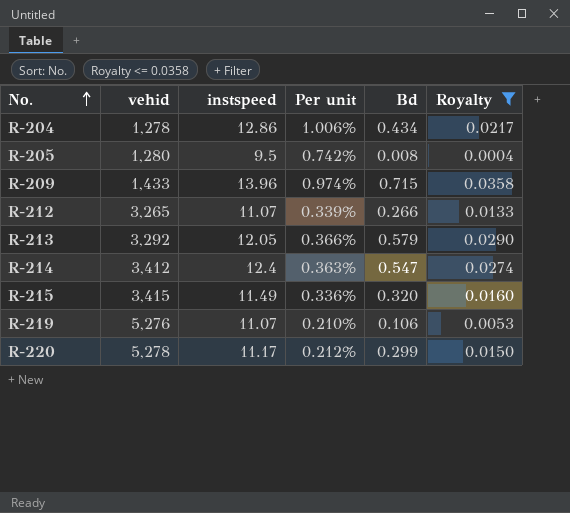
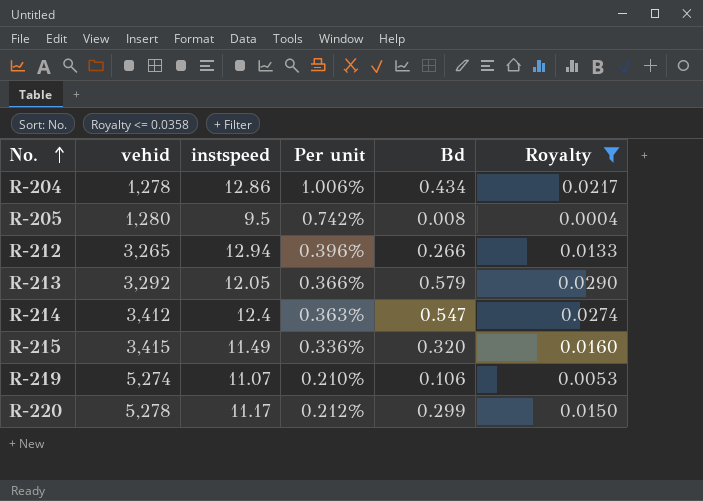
row R-209: 1,433 | 13.96 | 0.974% | 0.715 | 0.0358 -> none
R-212 | instspeed: 11.07 -> 12.94
R-212 | Per unit: 0.339% -> 0.396%
R-219 | vehid: 5,276 -> 5,274

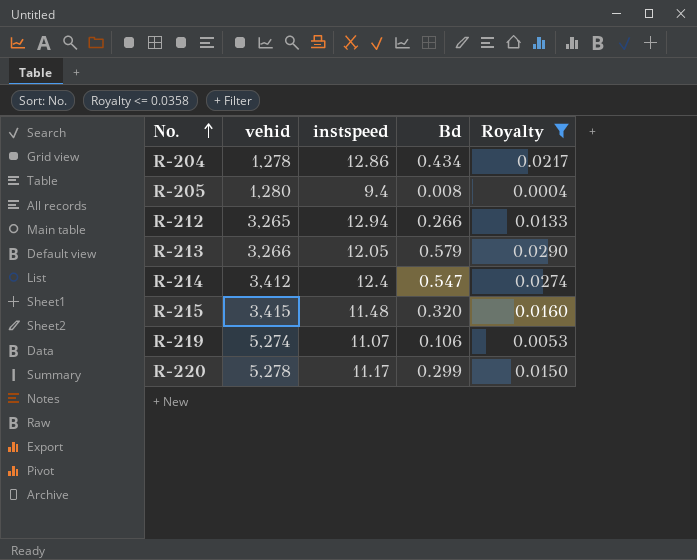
column Per unit | formula: [instspeed] / [vehid] -> none
R-205 | instspeed: 9.5 -> 9.4
R-213 | vehid: 3,292 -> 3,266
R-215 | instspeed: 11.49 -> 11.48

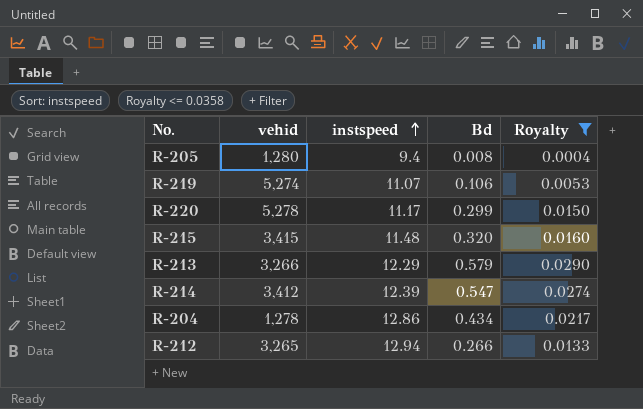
row order: No. ascending -> instspeed ascending
R-213 | instspeed: 12.05 -> 12.29
R-214 | instspeed: 12.4 -> 12.39

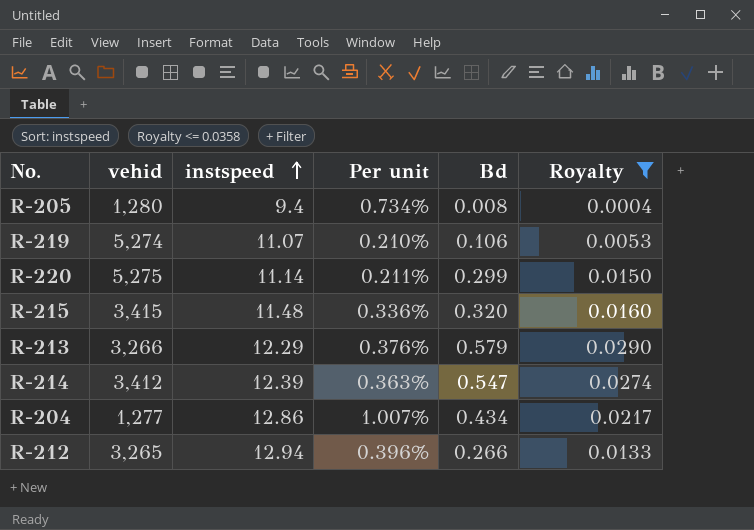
column Per unit | formula: none -> [instspeed] / [vehid]
R-220 | vehid: 5,278 -> 5,275
R-220 | instspeed: 11.17 -> 11.14
R-204 | vehid: 1,278 -> 1,277

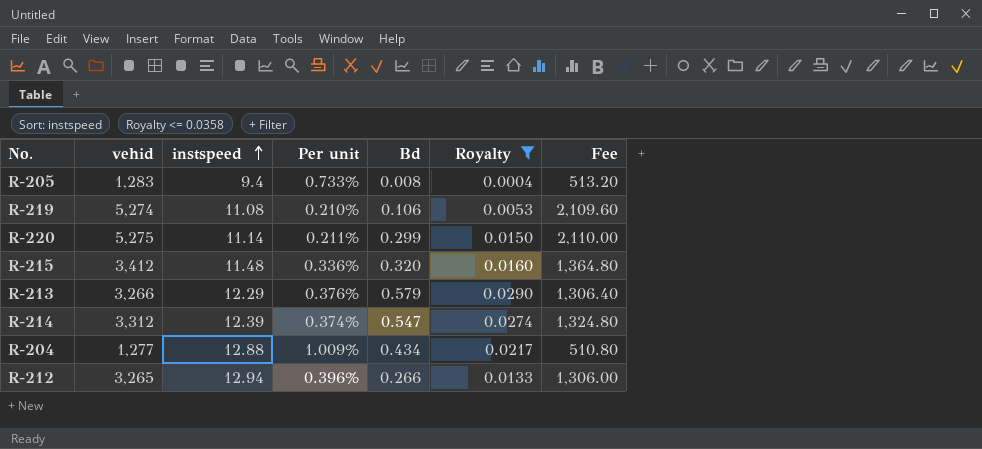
column Fee | formula: none -> [vehid] * 0.4
R-205 | vehid: 1,280 -> 1,283
R-205 | Per unit: 0.734% -> 0.733%
R-219 | instspeed: 11.07 -> 11.08
R-215 | vehid: 3,415 -> 3,412
R-214 | vehid: 3,412 -> 3,312
R-214 | Per unit: 0.363% -> 0.374%
R-204 | instspeed: 12.86 -> 12.88
R-204 | Per unit: 1.007% -> 1.009%

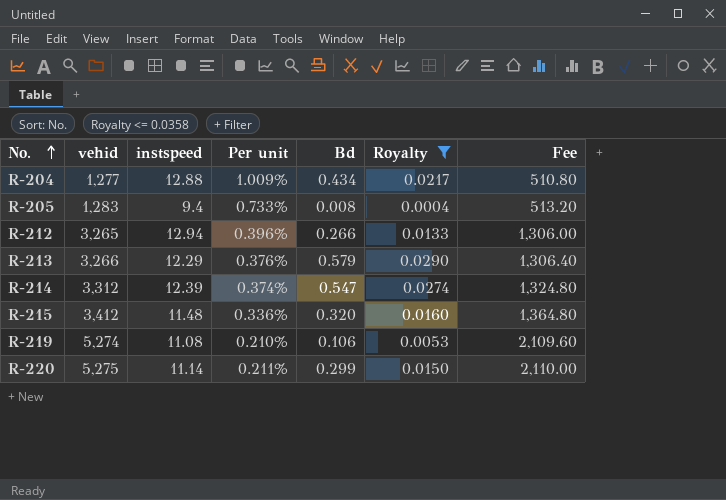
row order: instspeed ascending -> No. ascending

